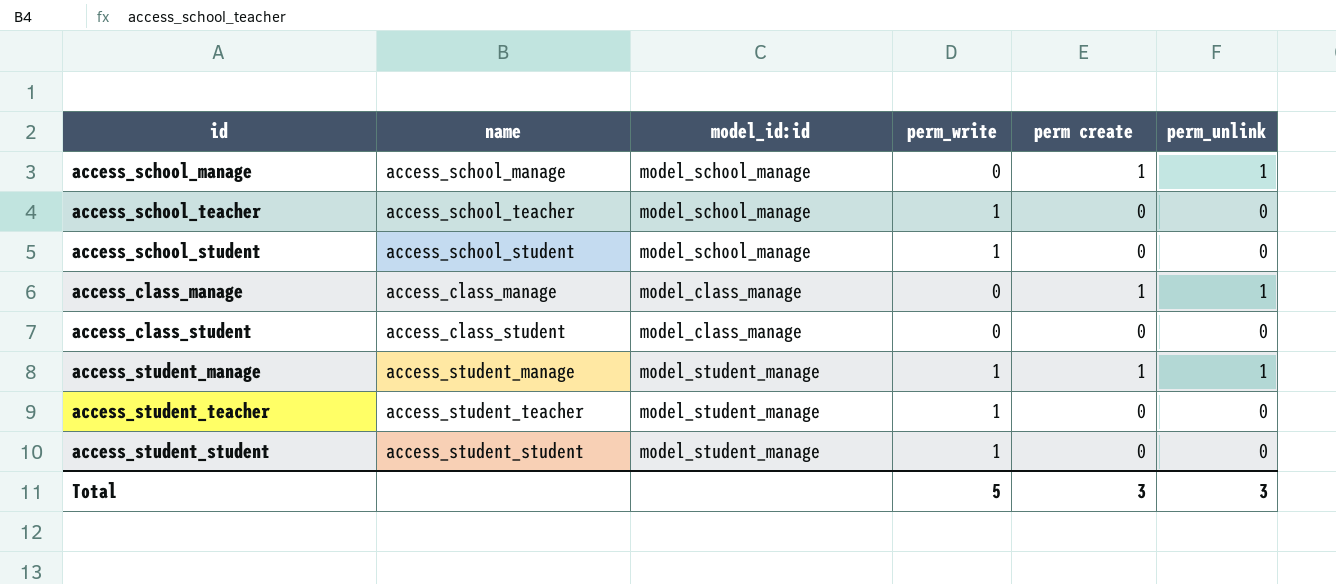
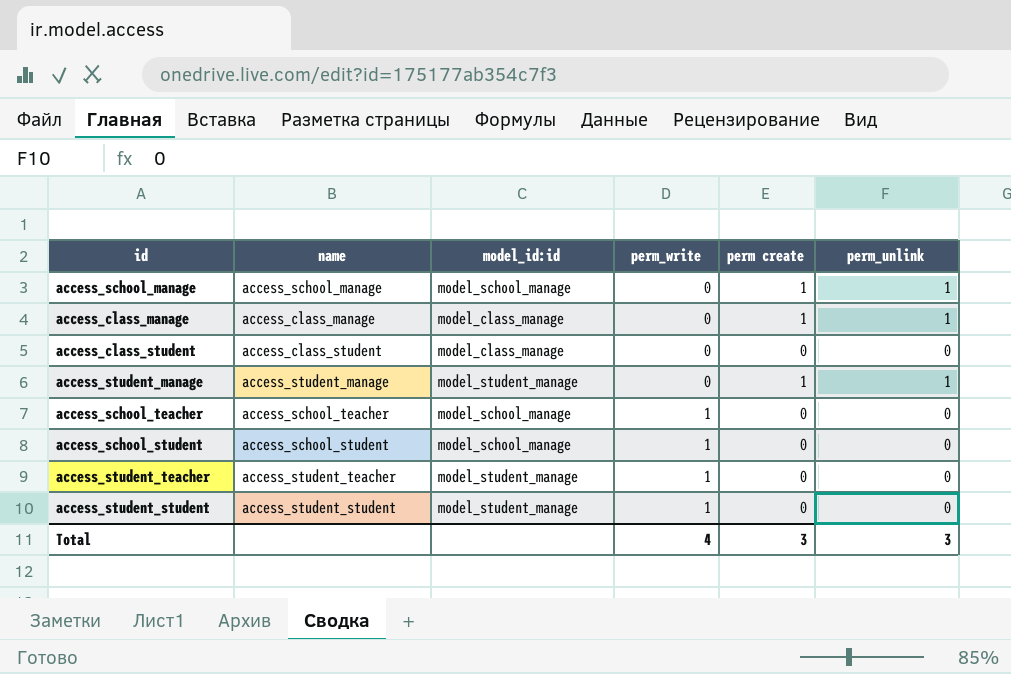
row order: none -> perm_write ascending
access_student_manage | perm_write: 1 -> 0
Total | perm_write: 5 -> 4

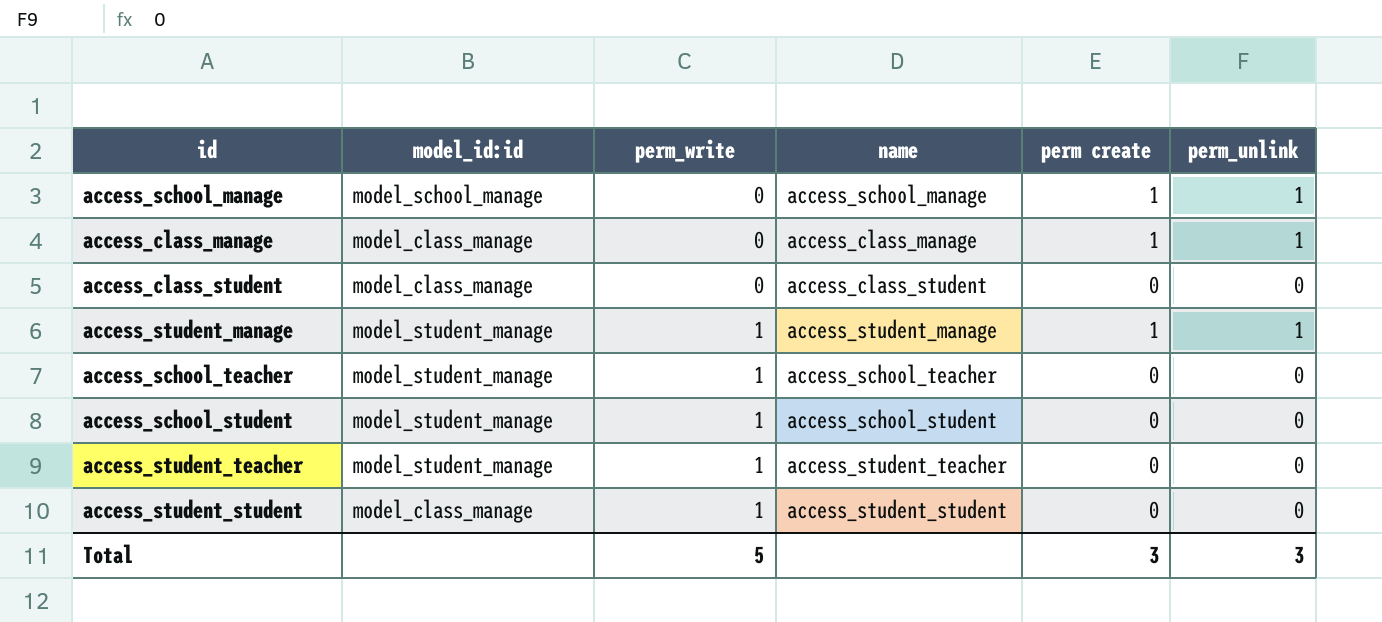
column name | position: 2 -> 4
access_student_manage | perm_write: 0 -> 1
access_school_teacher | model_id:id: model_school_manage -> model_student_manage
access_school_student | model_id:id: model_school_manage -> model_student_manage
access_student_student | model_id:id: model_student_manage -> model_class_manage
Total | perm_write: 4 -> 5

